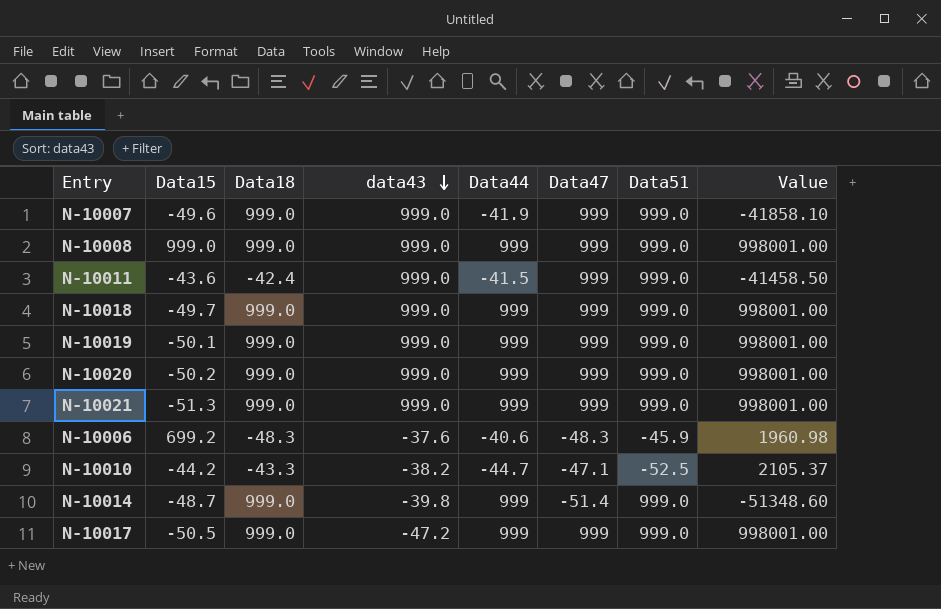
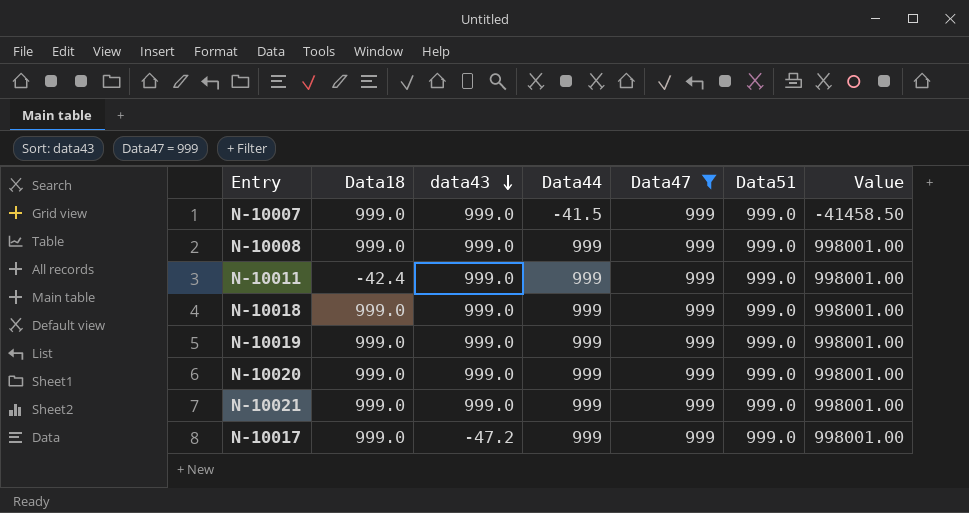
filter: none -> Data47 = 999
column Data15 | position: 2 -> none
N-10007 | Data44: -41.9 -> -41.5
N-10007 | Value: -41858.10 -> -41458.50
N-10011 | Data44: -41.5 -> 999
N-10011 | Value: -41458.50 -> 998001.00

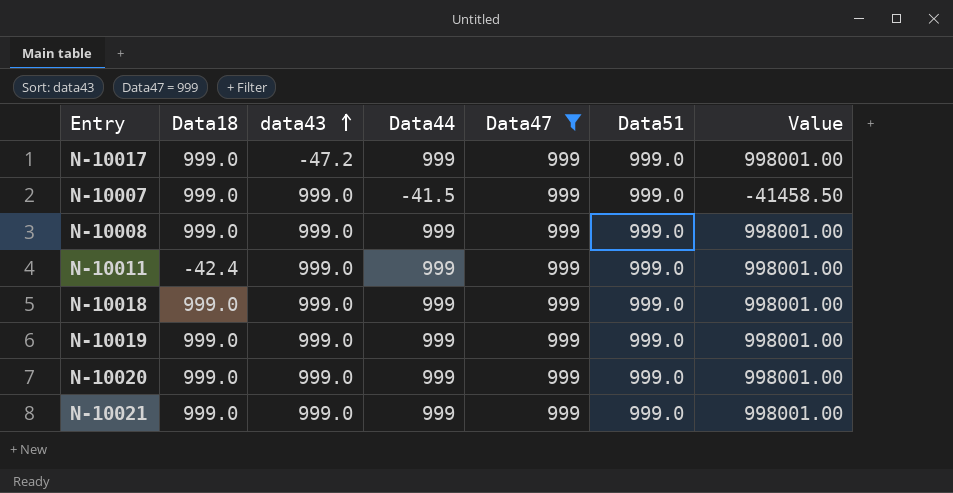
row order: data43 descending -> data43 ascending

